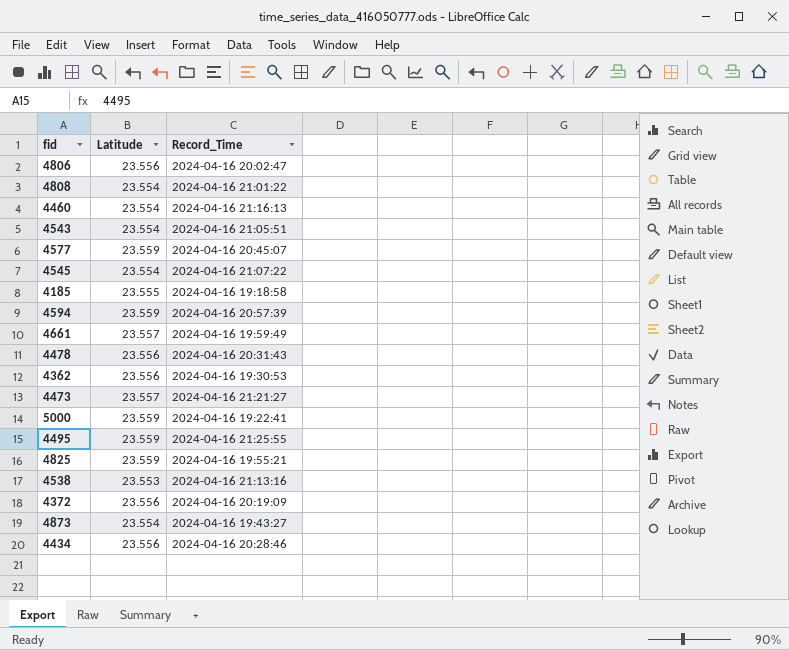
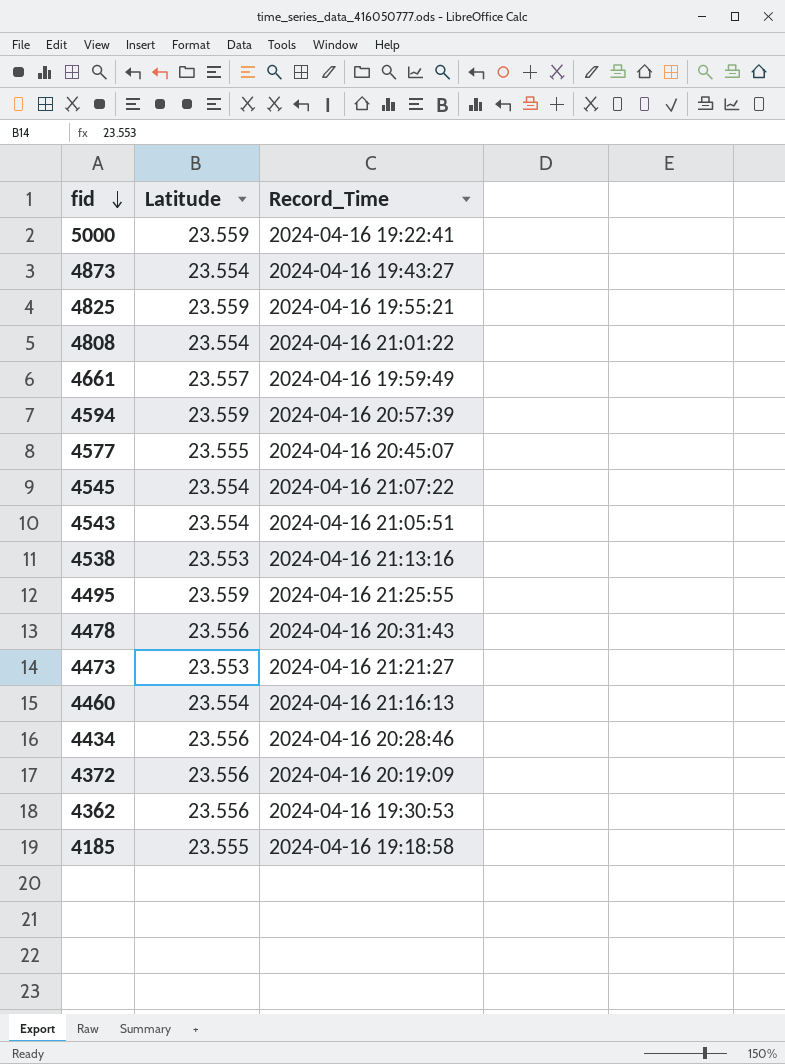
row order: none -> fid descending
row 4806: 23.556 | 2024-04-16 20:02:47 -> none
4577 | Latitude: 23.559 -> 23.555
4473 | Latitude: 23.557 -> 23.553

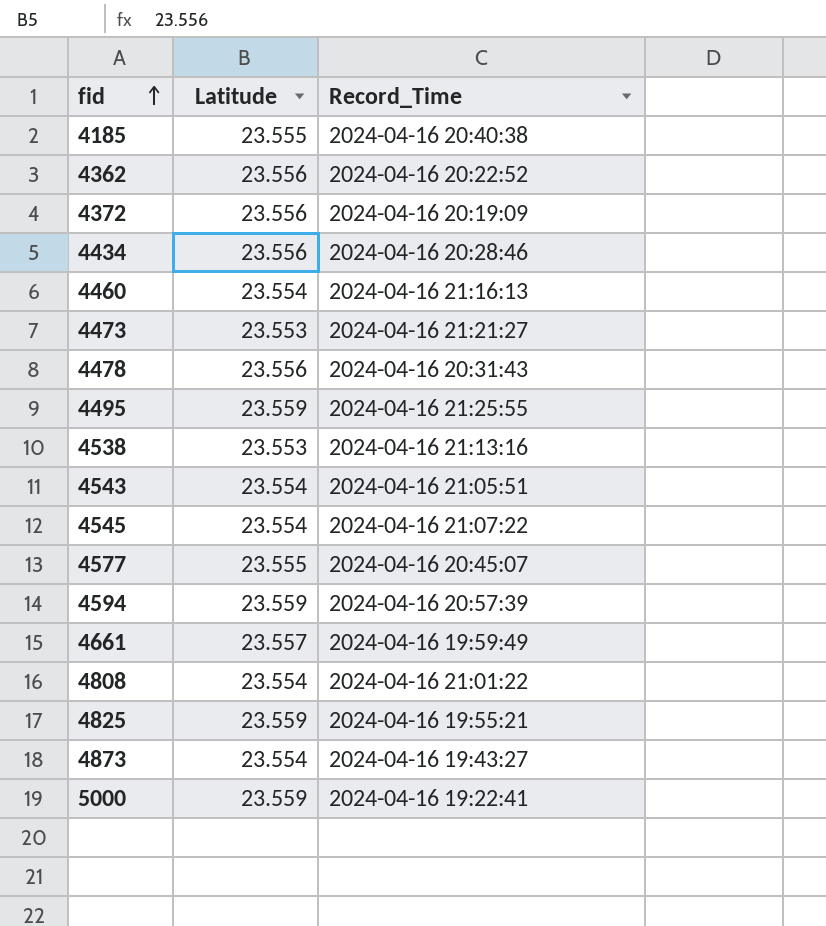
row order: fid descending -> fid ascending
4185 | Record_Time: 2024-04-16 19:18:58 -> 2024-04-16 20:40:38
4362 | Record_Time: 2024-04-16 19:30:53 -> 2024-04-16 20:22:52

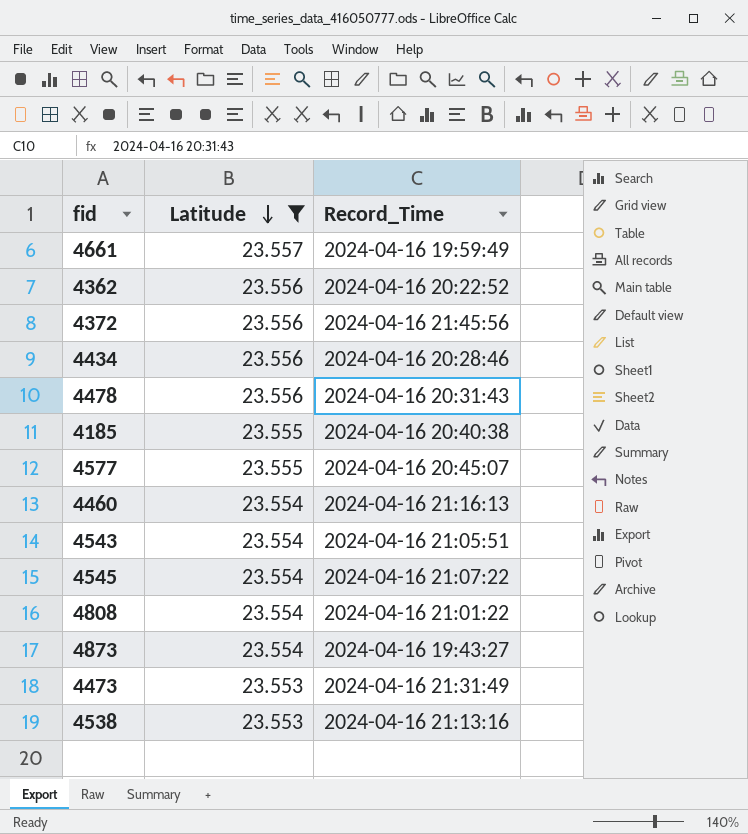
filter: none -> Latitude != 23.559
row order: fid ascending -> Latitude descending
4372 | Record_Time: 2024-04-16 20:19:09 -> 2024-04-16 21:45:56
4473 | Record_Time: 2024-04-16 21:21:27 -> 2024-04-16 21:31:49

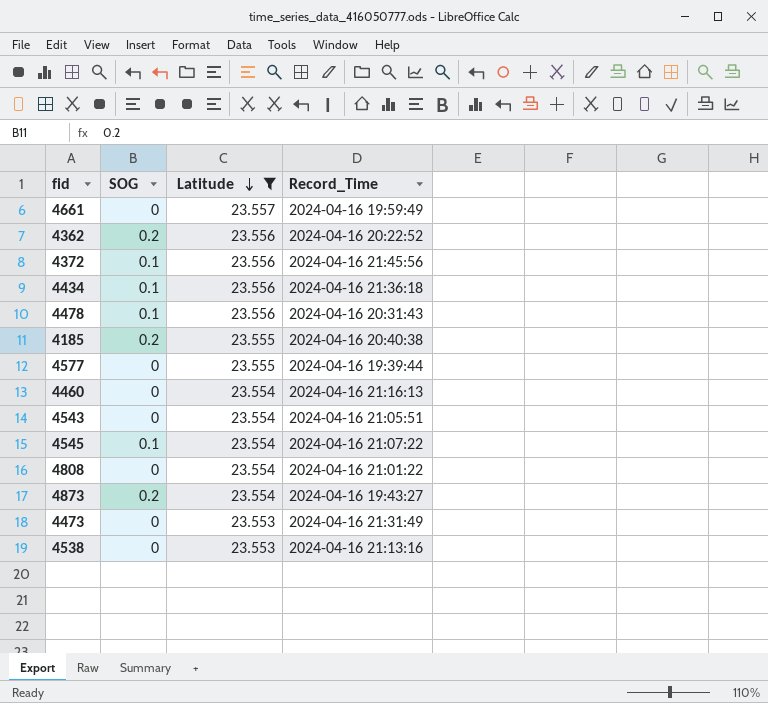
column SOG | position: none -> 2
4434 | Record_Time: 2024-04-16 20:28:46 -> 2024-04-16 21:36:18
4577 | Record_Time: 2024-04-16 20:45:07 -> 2024-04-16 19:39:44

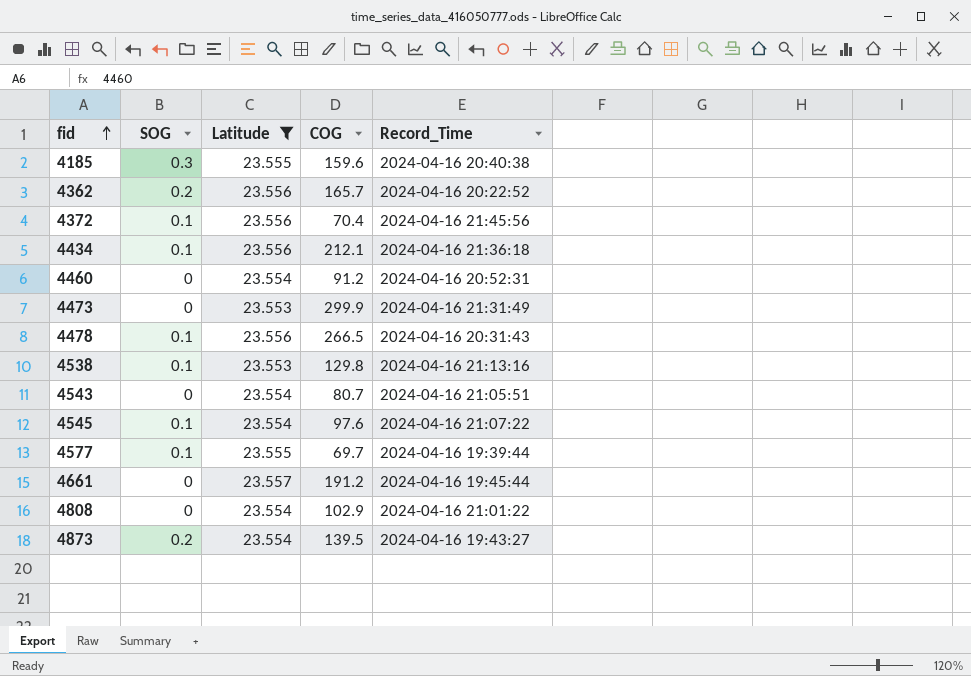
row order: Latitude descending -> fid ascending
column COG | position: none -> 4
4185 | SOG: 0.2 -> 0.3
4460 | Record_Time: 2024-04-16 21:16:13 -> 2024-04-16 20:52:31
4538 | SOG: 0 -> 0.1
4577 | SOG: 0 -> 0.1
4661 | Record_Time: 2024-04-16 19:59:49 -> 2024-04-16 19:45:44

